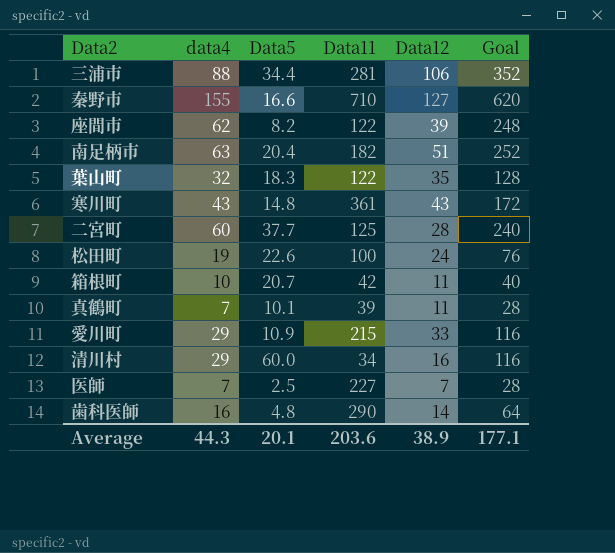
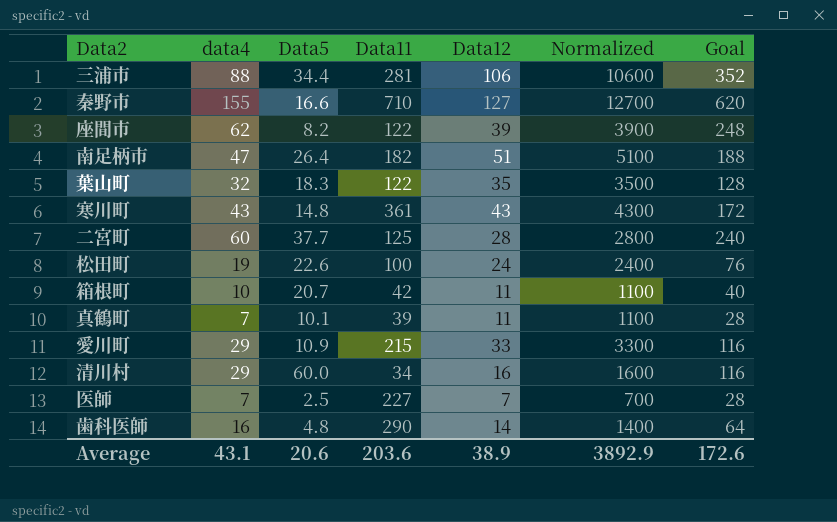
column Normalized | formula: none -> [Data12] * 100
南足柄市 | data4: 63 -> 47
南足柄市 | Data5: 20.4 -> 26.4
南足柄市 | Goal: 252 -> 188
Average | data4: 44.3 -> 43.1
Average | Data5: 20.1 -> 20.6
Average | Goal: 177.1 -> 172.6

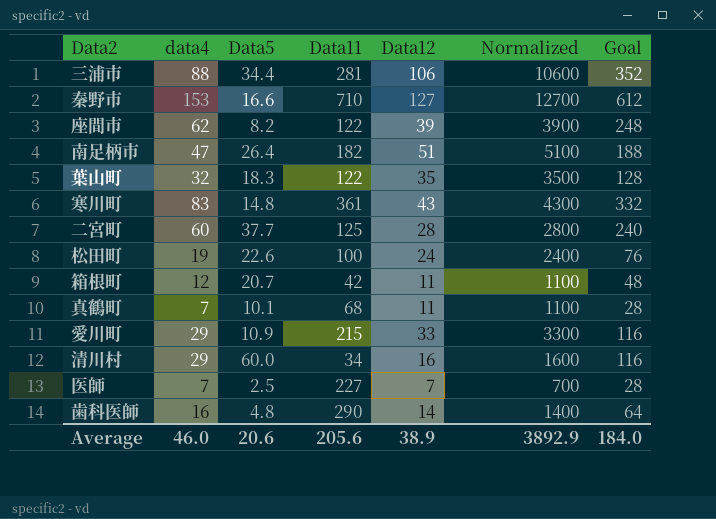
秦野市 | data4: 155 -> 153
秦野市 | Goal: 620 -> 612
寒川町 | data4: 43 -> 83
寒川町 | Goal: 172 -> 332
箱根町 | data4: 10 -> 12
箱根町 | Goal: 40 -> 48
真鶴町 | Data11: 39 -> 68
Average | data4: 43.1 -> 46.0
Average | Data11: 203.6 -> 205.6
Average | Goal: 172.6 -> 184.0

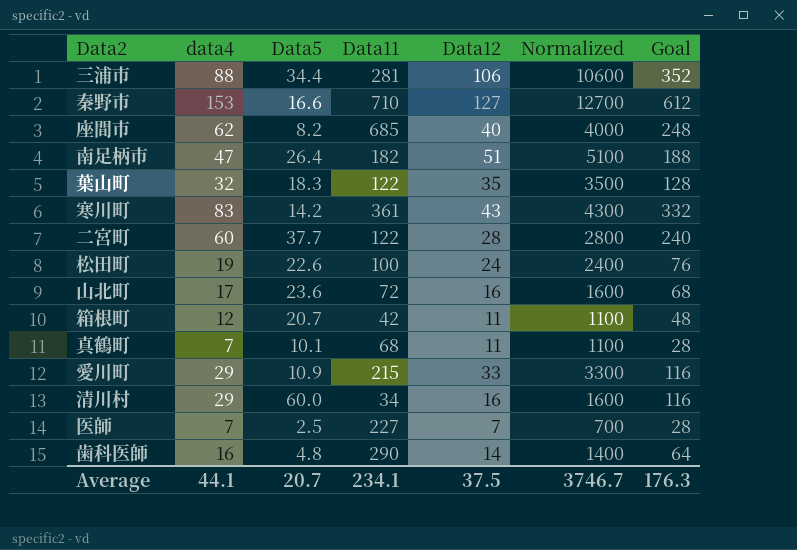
座間市 | Data11: 122 -> 685
座間市 | Data12: 39 -> 40
座間市 | Normalized: 3900 -> 4000
寒川町 | Data5: 14.8 -> 14.2
二宮町 | Data11: 125 -> 122
row 山北町: none -> 17 | 23.6 | 72 | 16 | 1600 | 68
Average | data4: 46.0 -> 44.1
Average | Data5: 20.6 -> 20.7
Average | Data11: 205.6 -> 234.1
Average | Data12: 38.9 -> 37.5
Average | Normalized: 3892.9 -> 3746.7
Average | Goal: 184.0 -> 176.3

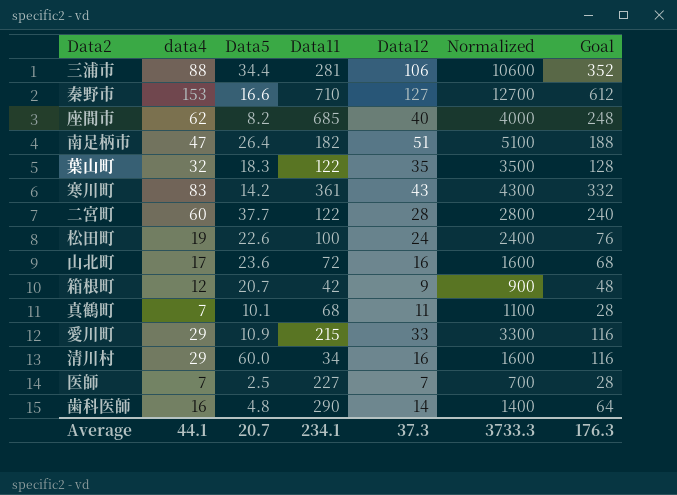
箱根町 | Data12: 11 -> 9
箱根町 | Normalized: 1100 -> 900
Average | Data12: 37.5 -> 37.3
Average | Normalized: 3746.7 -> 3733.3

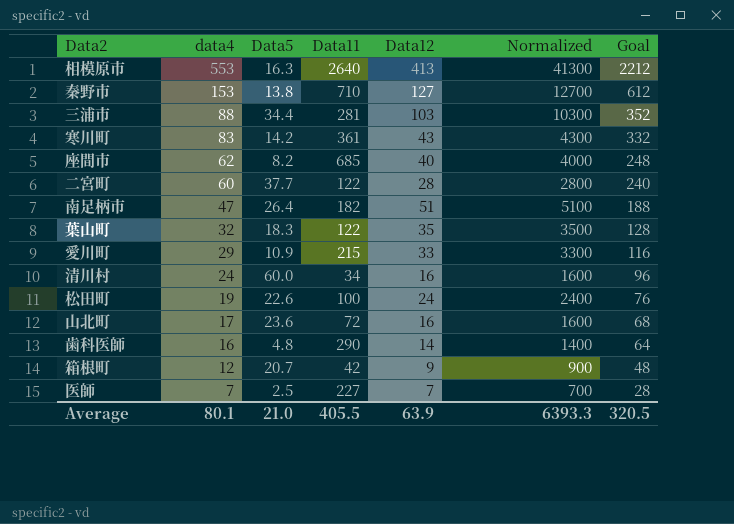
row order: none -> data4 descending
row 真鶴町: 7 | 10.1 | 68 | 11 | 1100 | 28 -> none
row 相模原市: none -> 553 | 16.3 | 2640 | 413 | 41300 | 2212
秦野市 | Data5: 16.6 -> 13.8
三浦市 | Data12: 106 -> 103
三浦市 | Normalized: 10600 -> 10300
清川村 | data4: 29 -> 24
清川村 | Goal: 116 -> 96
Average | data4: 44.1 -> 80.1
Average | Data5: 20.7 -> 21.0
Average | Data11: 234.1 -> 405.5
Average | Data12: 37.3 -> 63.9
Average | Normalized: 3733.3 -> 6393.3
Average | Goal: 176.3 -> 320.5

